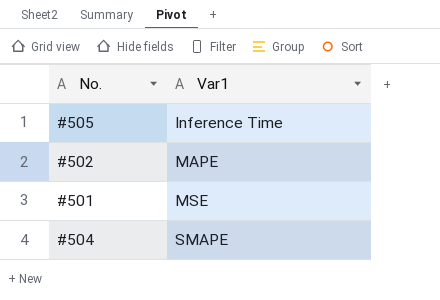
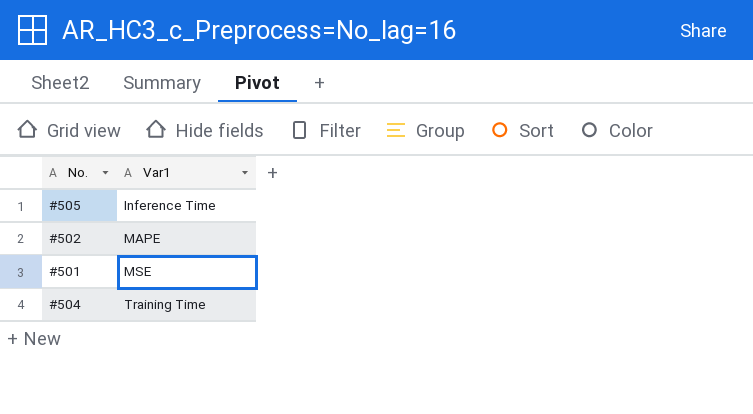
#504 | Var1: SMAPE -> Training Time

